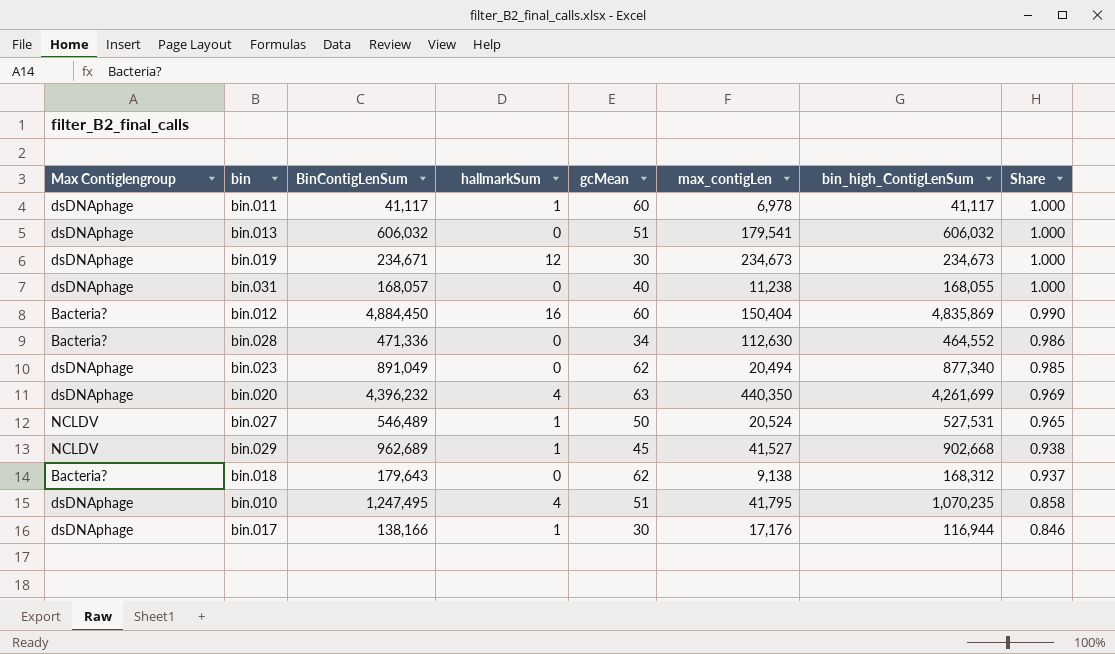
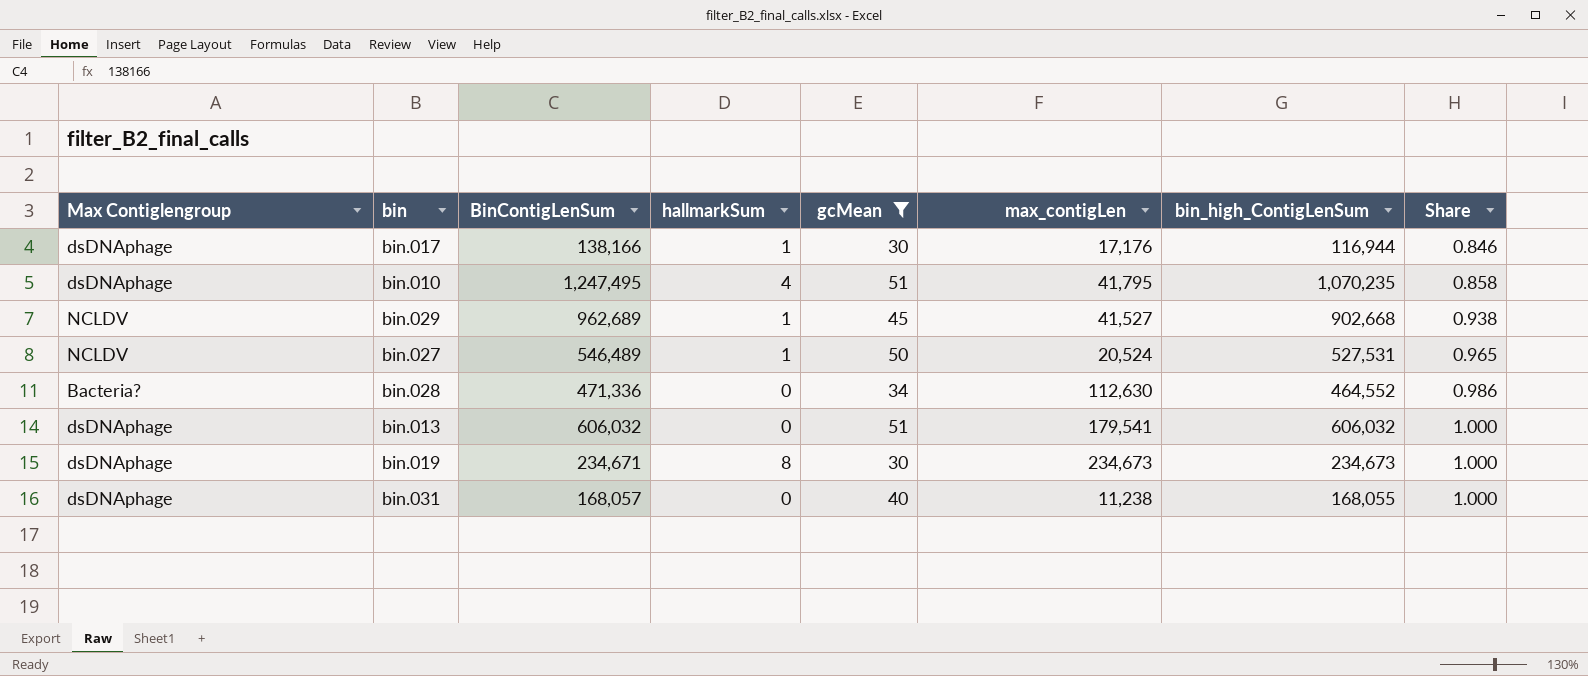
filter: none -> gcMean <= 51
row order: Share descending -> Share ascending
bin.019 | hallmarkSum: 12 -> 8

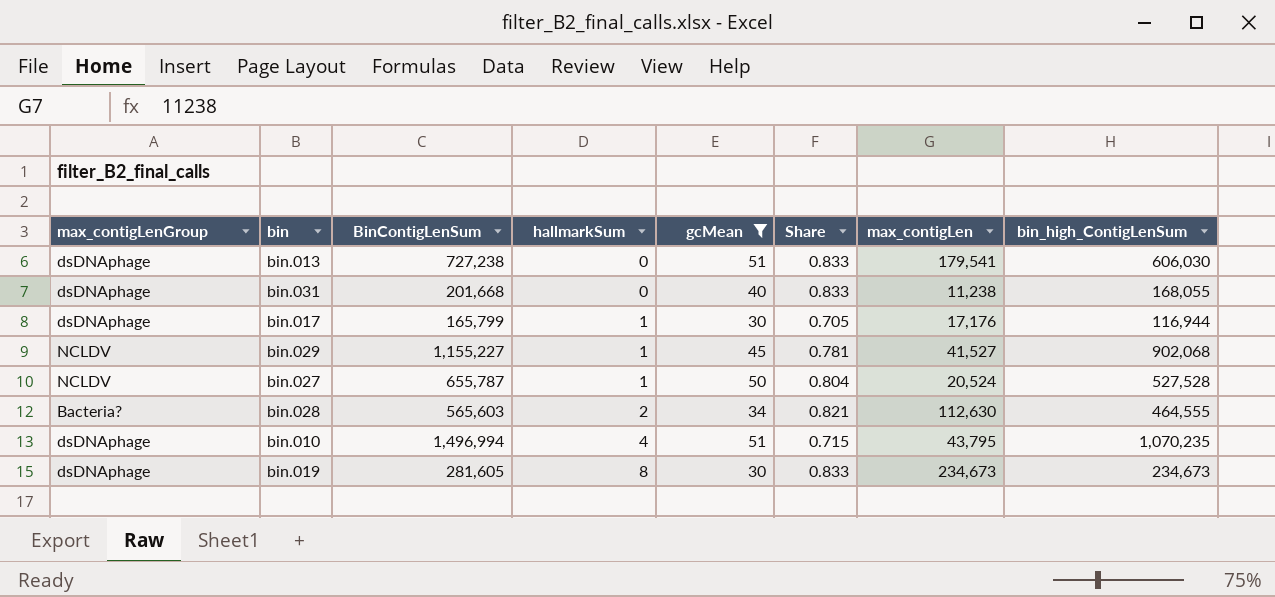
row order: Share ascending -> hallmarkSum ascending
column name: Max Contiglengroup -> max_contigLenGroup
column Share | position: 8 -> 6
bin.013 | BinContigLenSum: 606,032 -> 727,238
bin.013 | Share: 1.000 -> 0.833
bin.013 | bin_high_ContigLenSum: 606,032 -> 606,030
bin.031 | BinContigLenSum: 168,057 -> 201,668
bin.031 | Share: 1.000 -> 0.833
bin.017 | BinContigLenSum: 138,166 -> 165,799
bin.017 | Share: 0.846 -> 0.705
bin.029 | BinContigLenSum: 962,689 -> 1,155,227
bin.029 | Share: 0.938 -> 0.781
bin.029 | bin_high_ContigLenSum: 902,668 -> 902,068
bin.027 | BinContigLenSum: 546,489 -> 655,787
bin.027 | Share: 0.965 -> 0.804
bin.027 | bin_high_ContigLenSum: 527,531 -> 527,528
bin.028 | BinContigLenSum: 471,336 -> 565,603
bin.028 | hallmarkSum: 0 -> 2
bin.028 | Share: 0.986 -> 0.821
bin.028 | bin_high_ContigLenSum: 464,552 -> 464,555
bin.010 | BinContigLenSum: 1,247,495 -> 1,496,994
bin.010 | Share: 0.858 -> 0.715
bin.010 | max_contigLen: 41,795 -> 43,795
bin.019 | BinContigLenSum: 234,671 -> 281,605
bin.019 | Share: 1.000 -> 0.833

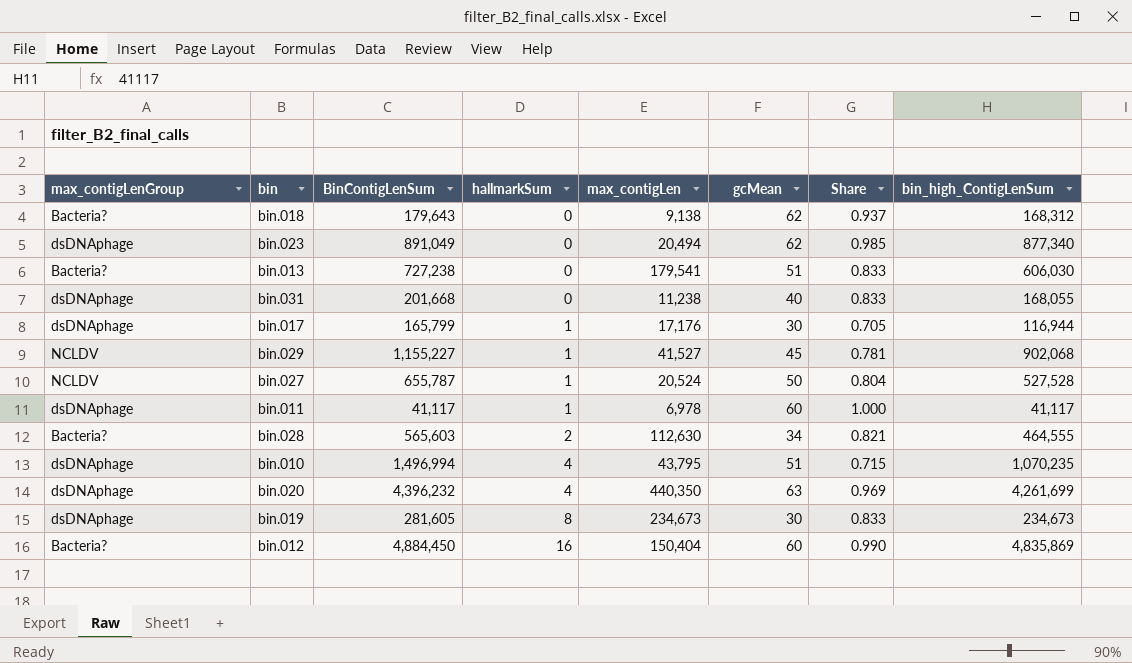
filter: gcMean <= 51 -> none
column max_contigLen | position: 7 -> 5
bin.013 | max_contigLenGroup: dsDNAphage -> Bacteria?

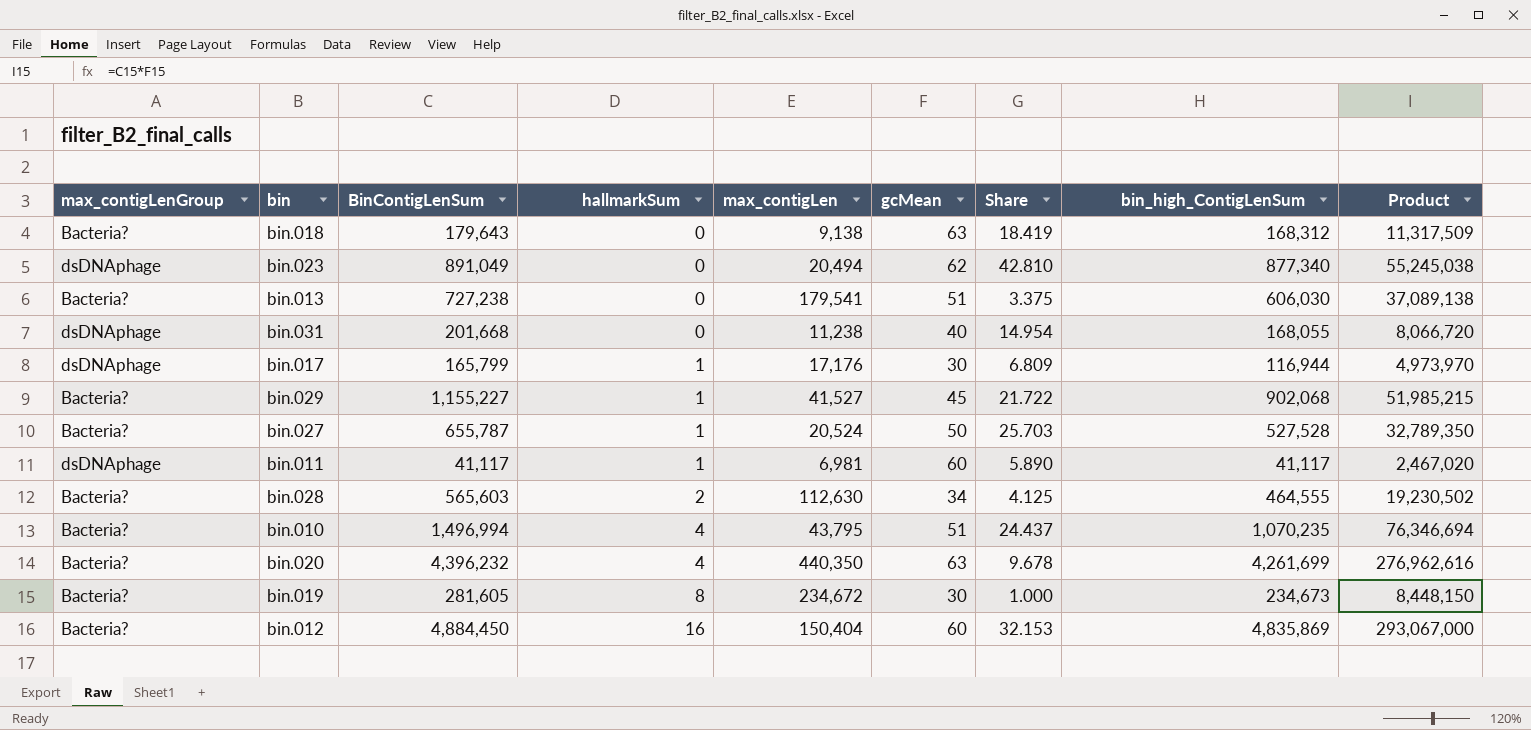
column Share | formula: [bin_high_ContigLenSum] / [BinContigLenSum] -> [bin_high_ContigLenSum] / [max_contigLen]
column Product | formula: none -> [BinContigLenSum] * [gcMean]
bin.018 | gcMean: 62 -> 63
bin.029 | max_contigLenGroup: NCLDV -> Bacteria?
bin.027 | max_contigLenGroup: NCLDV -> Bacteria?
bin.011 | max_contigLen: 6,978 -> 6,981
bin.010 | max_contigLenGroup: dsDNAphage -> Bacteria?
bin.020 | max_contigLenGroup: dsDNAphage -> Bacteria?
bin.019 | max_contigLenGroup: dsDNAphage -> Bacteria?
bin.019 | max_contigLen: 234,673 -> 234,672

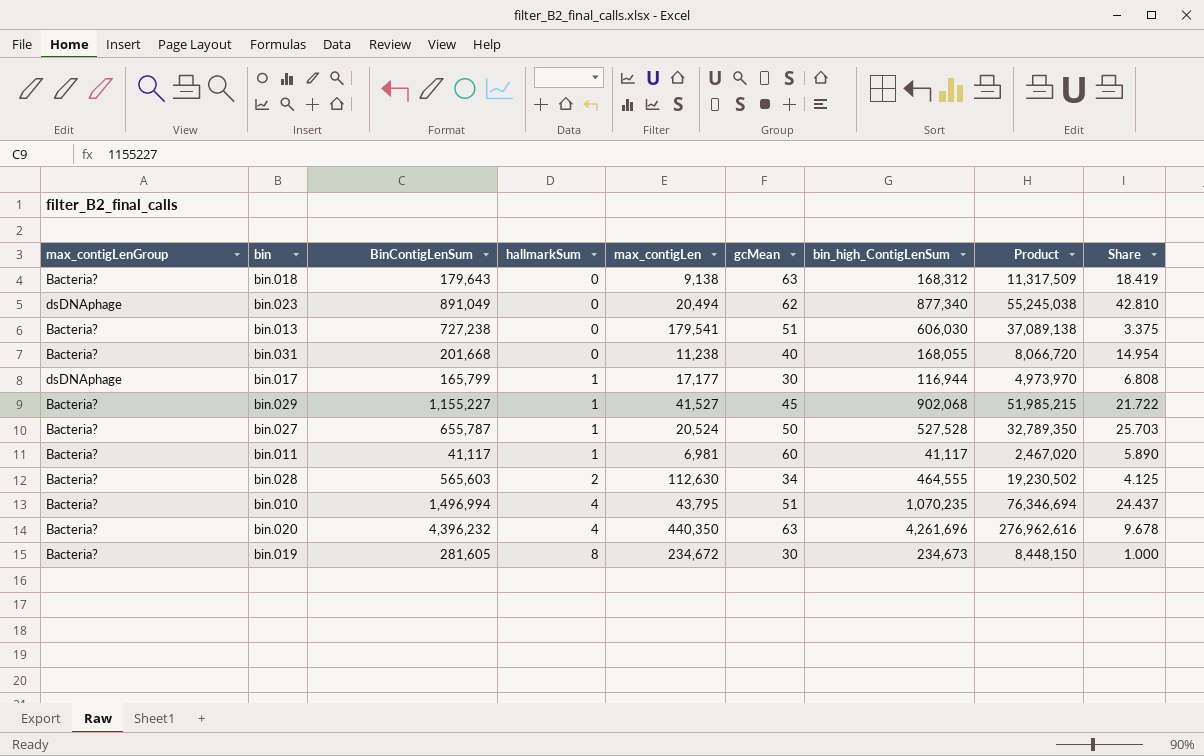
column Share | position: 7 -> 9
row bin.012: Bacteria? | 4,884,450 | 16 | 150,404 | 60 | 32.153 | 4,835,869 | 293,067,000 -> none
bin.031 | max_contigLenGroup: dsDNAphage -> Bacteria?
bin.017 | max_contigLen: 17,176 -> 17,177
bin.017 | Share: 6.809 -> 6.808
bin.011 | max_contigLenGroup: dsDNAphage -> Bacteria?
bin.020 | bin_high_ContigLenSum: 4,261,699 -> 4,261,696

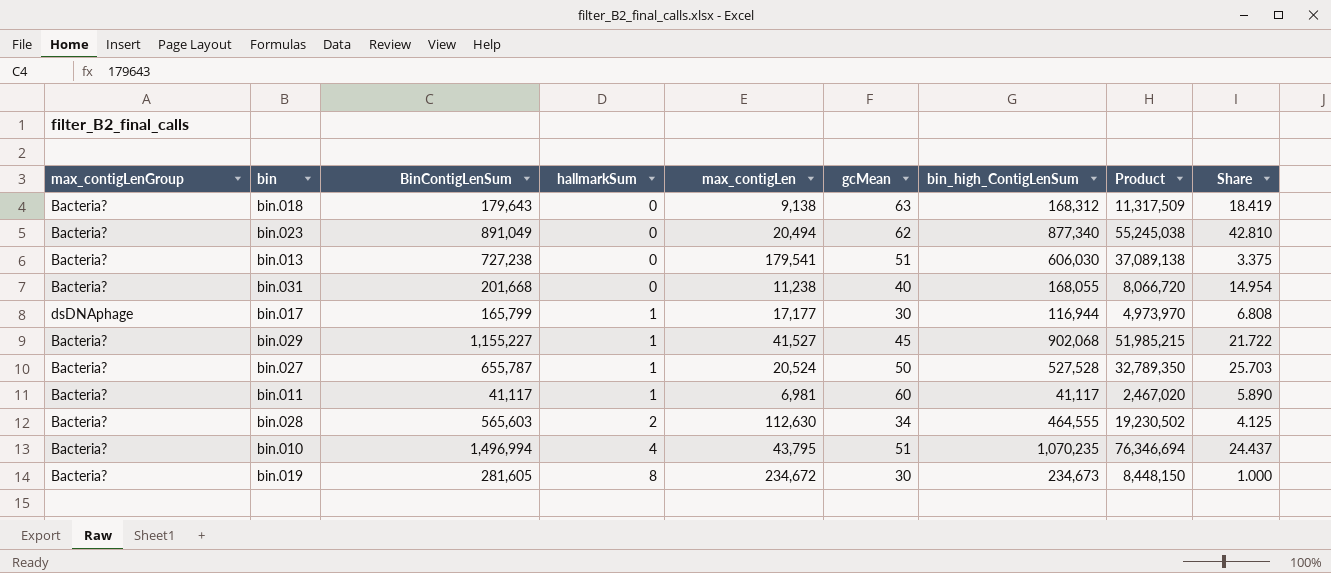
row bin.020: Bacteria? | 4,396,232 | 4 | 440,350 | 63 | 4,261,696 | 276,962,616 | 9.678 -> none
bin.023 | max_contigLenGroup: dsDNAphage -> Bacteria?

